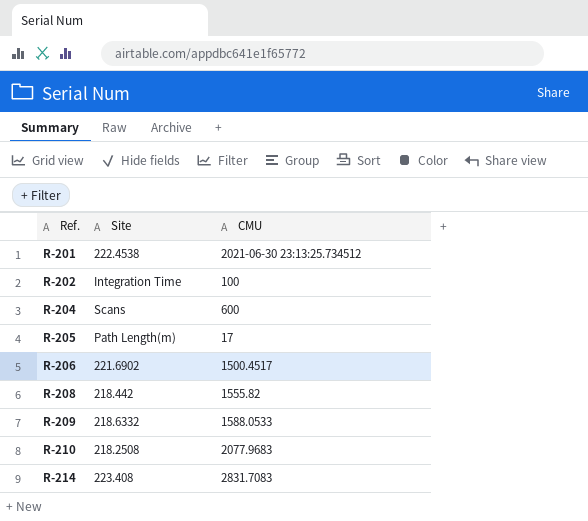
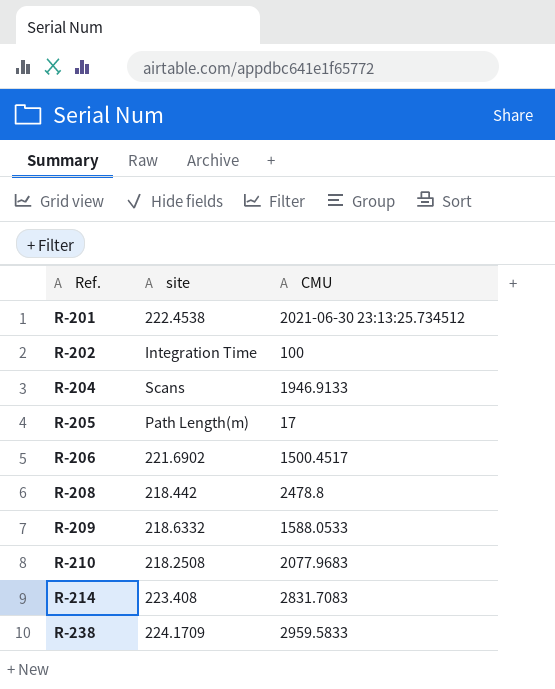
column name: Site -> site
R-204 | CMU: 600 -> 1946.9133
R-208 | CMU: 1555.82 -> 2478.8
row R-238: none -> 224.1709 | 2959.5833

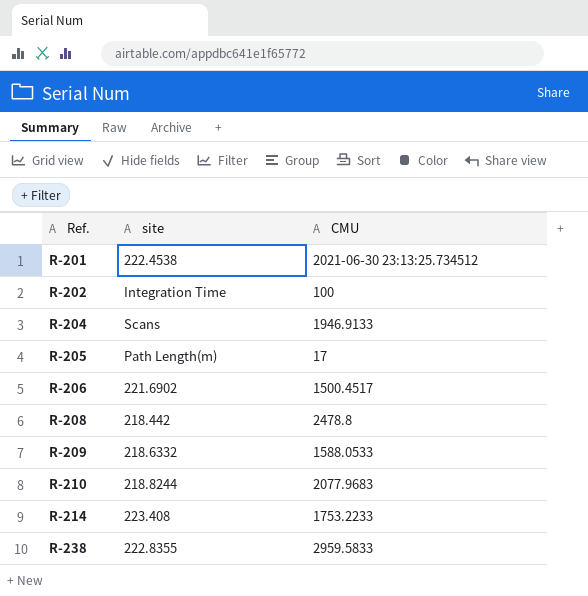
R-210 | site: 218.2508 -> 218.8244
R-214 | CMU: 2831.7083 -> 1753.2233
R-238 | site: 224.1709 -> 222.8355

